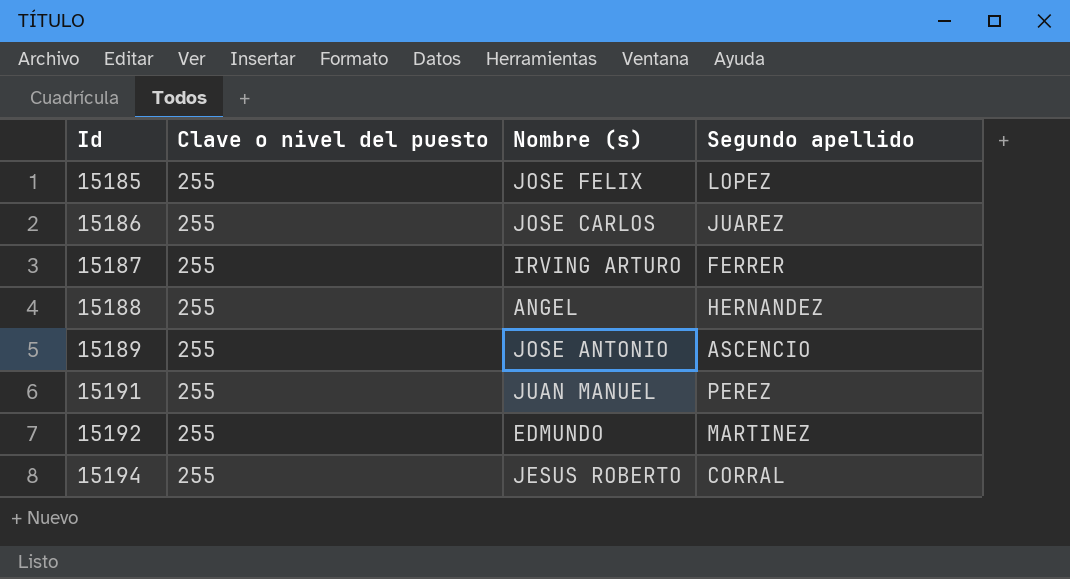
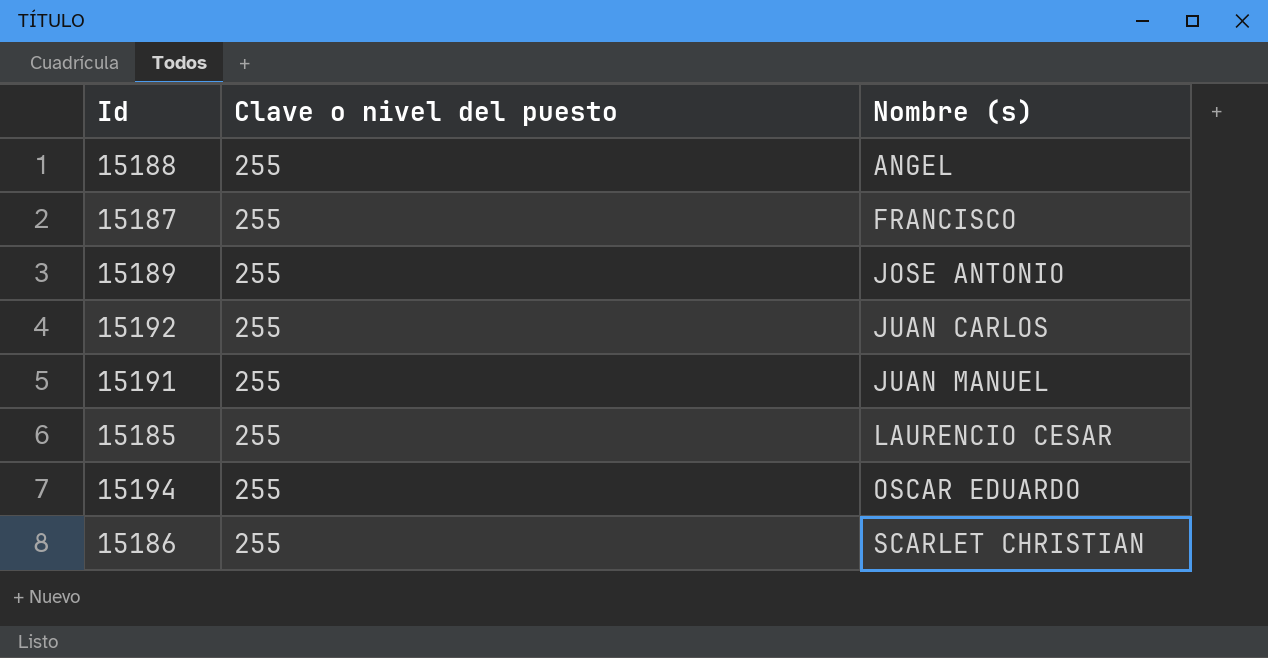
row order: Id ascending -> Nombre (s) ascending
column Segundo apellido | position: 4 -> none
15187 | Nombre (s): IRVING ARTURO -> FRANCISCO
15192 | Nombre (s): EDMUNDO -> JUAN CARLOS
15185 | Nombre (s): JOSE FELIX -> LAURENCIO CESAR
15194 | Nombre (s): JESUS ROBERTO -> OSCAR EDUARDO
15186 | Nombre (s): JOSE CARLOS -> SCARLET CHRISTIAN

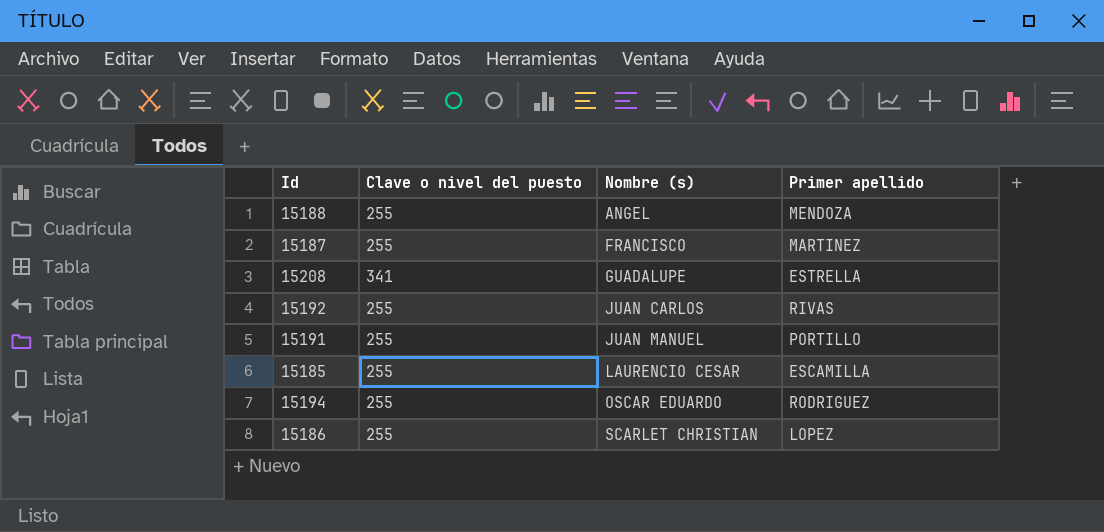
column Primer apellido | position: none -> 4
row 15189: 255 | JOSE ANTONIO -> none
row 15208: none -> 341 | GUADALUPE | ESTRELLA

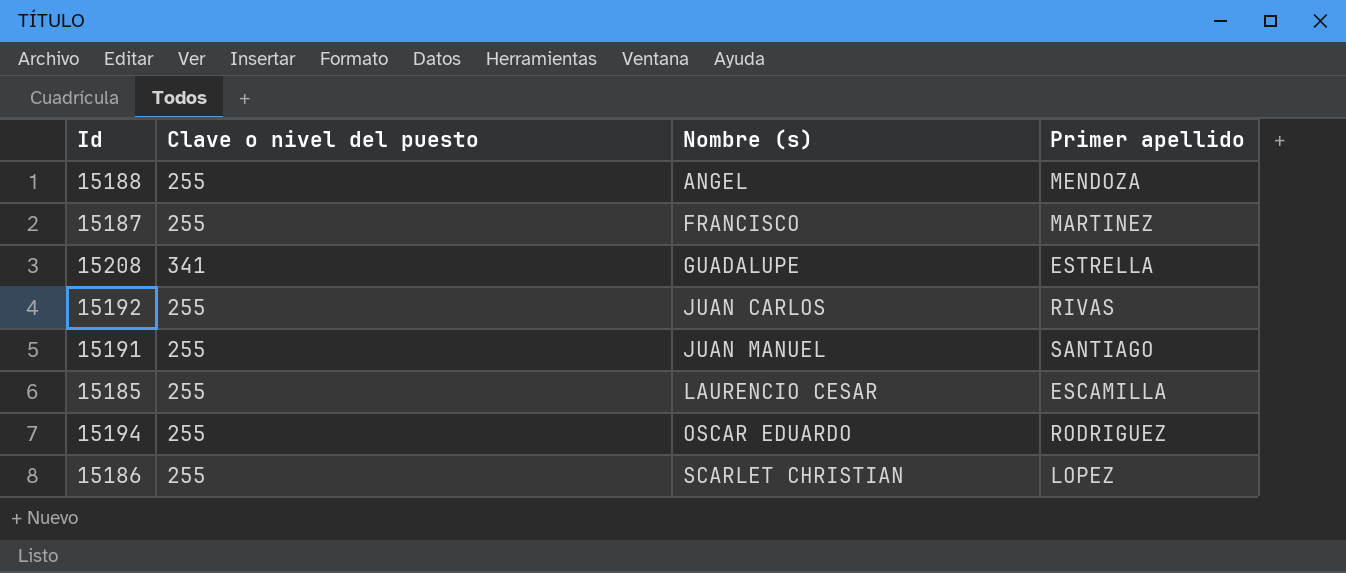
15191 | Primer apellido: PORTILLO -> SANTIAGO

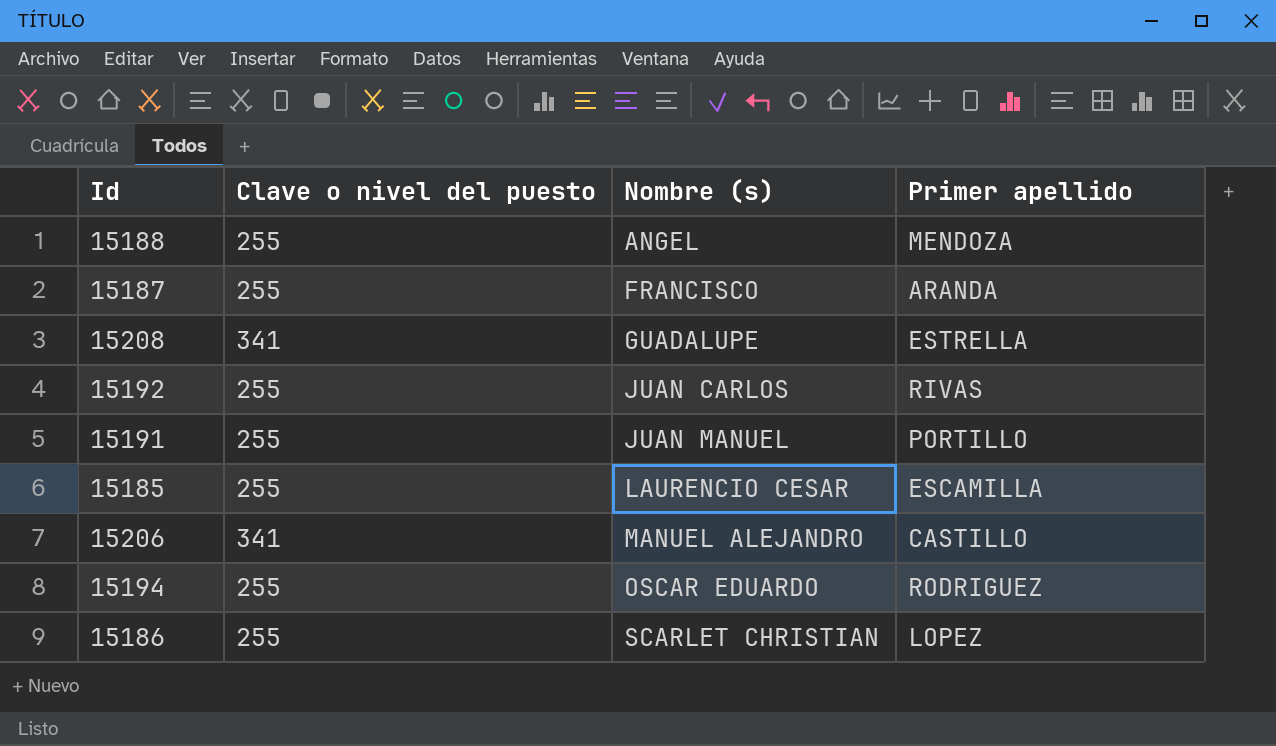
15187 | Primer apellido: MARTINEZ -> ARANDA
15191 | Primer apellido: SANTIAGO -> PORTILLO
row 15206: none -> 341 | MANUEL ALEJANDRO | CASTILLO

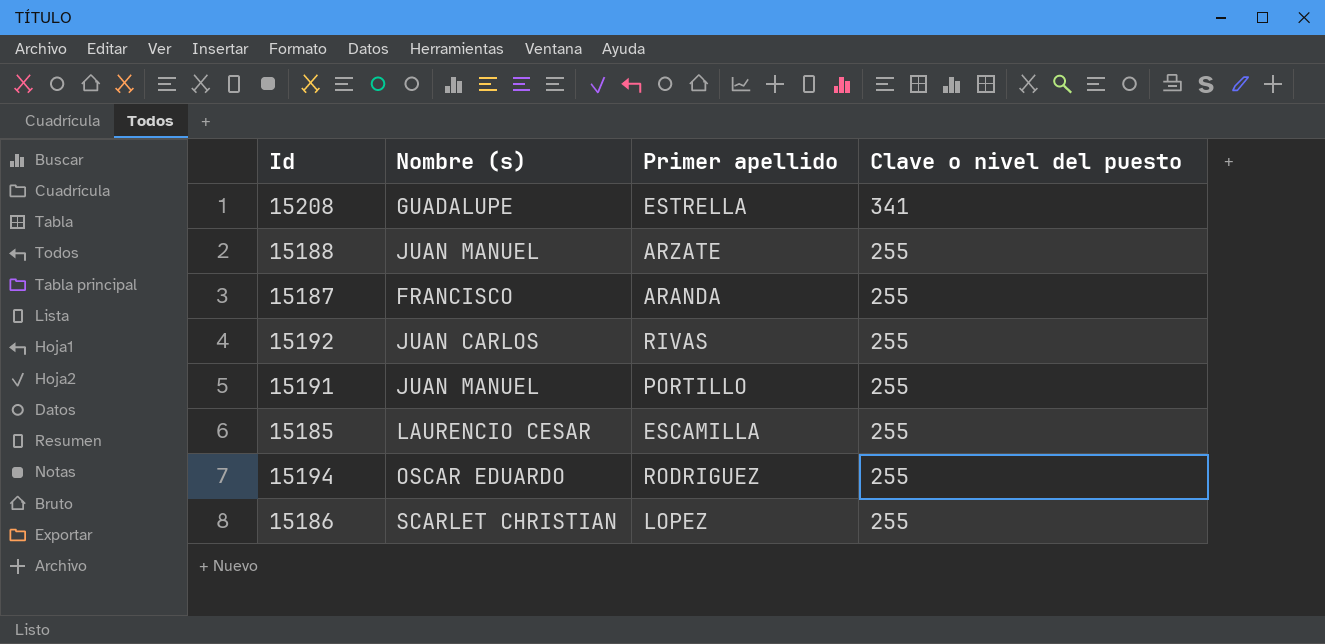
row order: Nombre (s) ascending -> Clave o nivel del puesto descending
column Clave o nivel del puesto | position: 2 -> 4
row 15206: 341 | MANUEL ALEJANDRO | CASTILLO -> none
15188 | Nombre (s): ANGEL -> JUAN MANUEL
15188 | Primer apellido: MENDOZA -> ARZATE

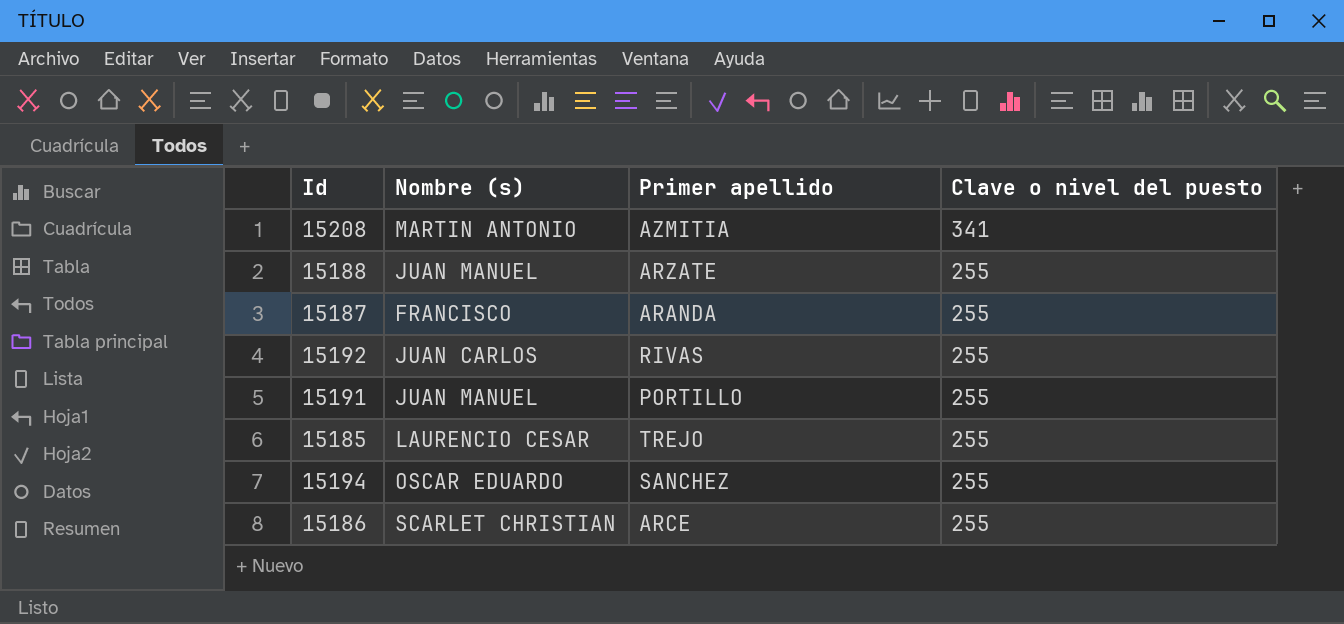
15208 | Nombre (s): GUADALUPE -> MARTIN ANTONIO
15208 | Primer apellido: ESTRELLA -> AZMITIA
15185 | Primer apellido: ESCAMILLA -> TREJO
15194 | Primer apellido: RODRIGUEZ -> SANCHEZ
15186 | Primer apellido: LOPEZ -> ARCE

